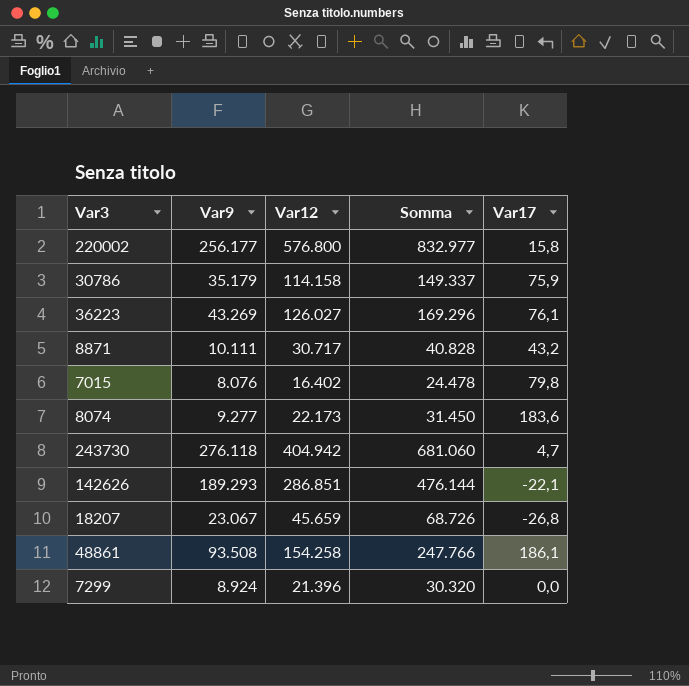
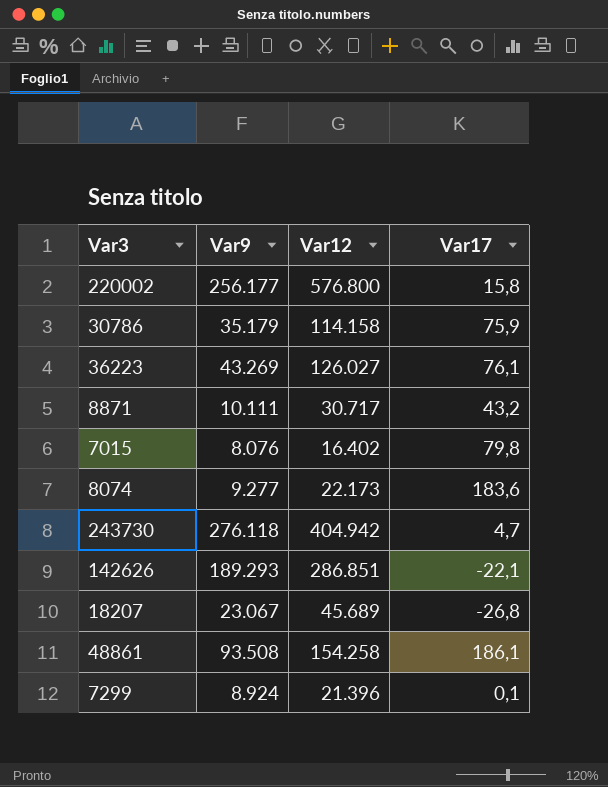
column Somma | formula: [Var9] + [Var12] -> none
18207 | Var12: 45.659 -> 45.689
7299 | Var17: 0,0 -> 0,1

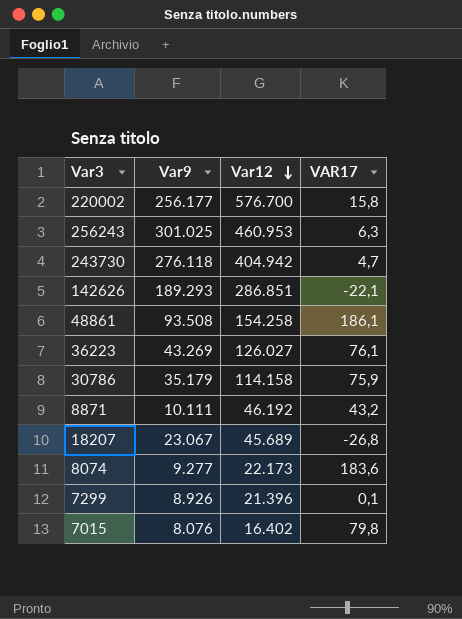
row order: none -> Var12 descending
column name: Var17 -> VAR17
220002 | Var12: 576.800 -> 576.700
row 256243: none -> 301.025 | 460.953 | 6,3
8871 | Var12: 30.717 -> 46.192
7299 | Var9: 8.924 -> 8.926

